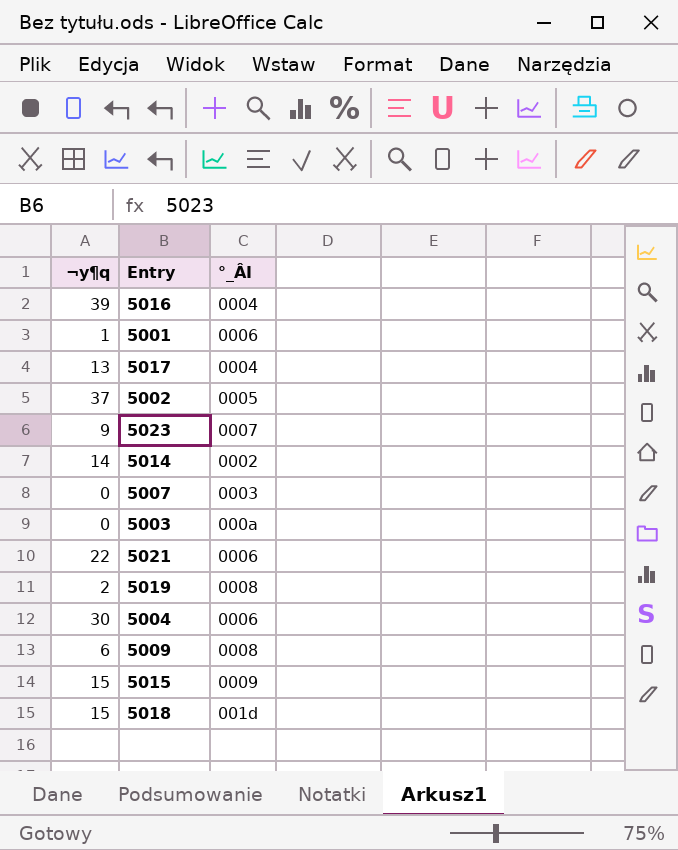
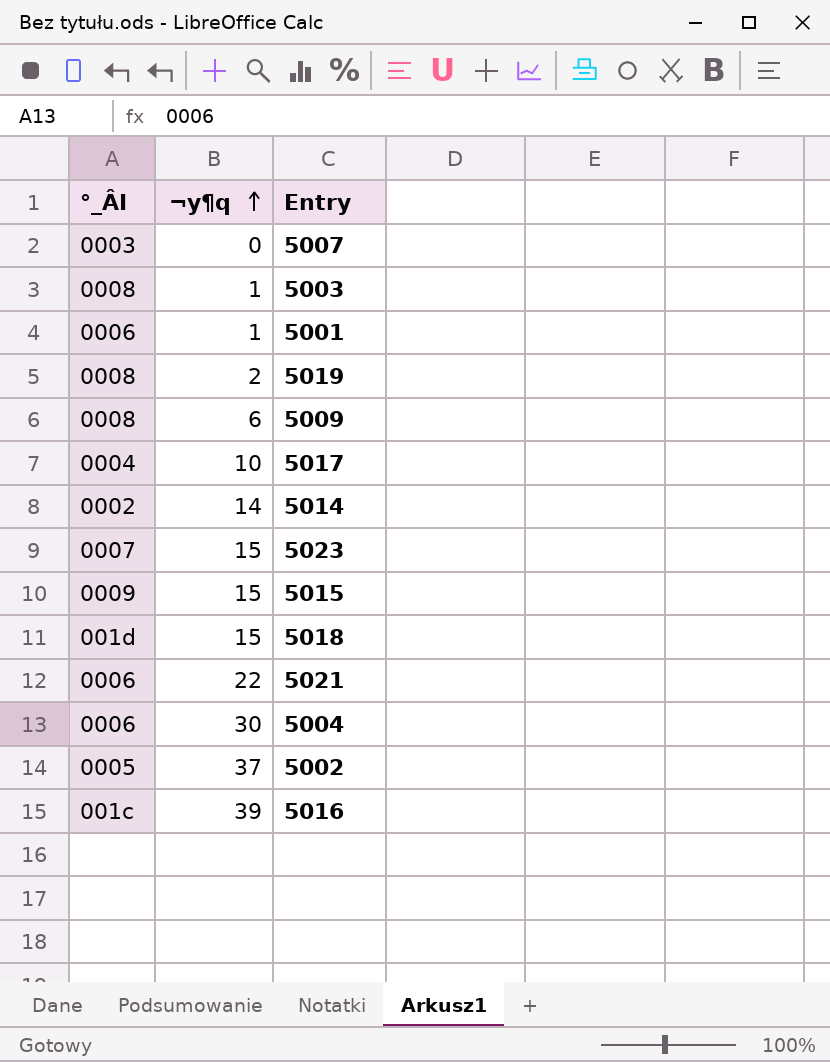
row order: none -> ¬y¶q ascending
column °_ÂI | position: 3 -> 1
5003 | °_ÂI: 000a -> 0008
5003 | ¬y¶q: 0 -> 1
5017 | ¬y¶q: 13 -> 10
5023 | ¬y¶q: 9 -> 15
5016 | °_ÂI: 0004 -> 001c

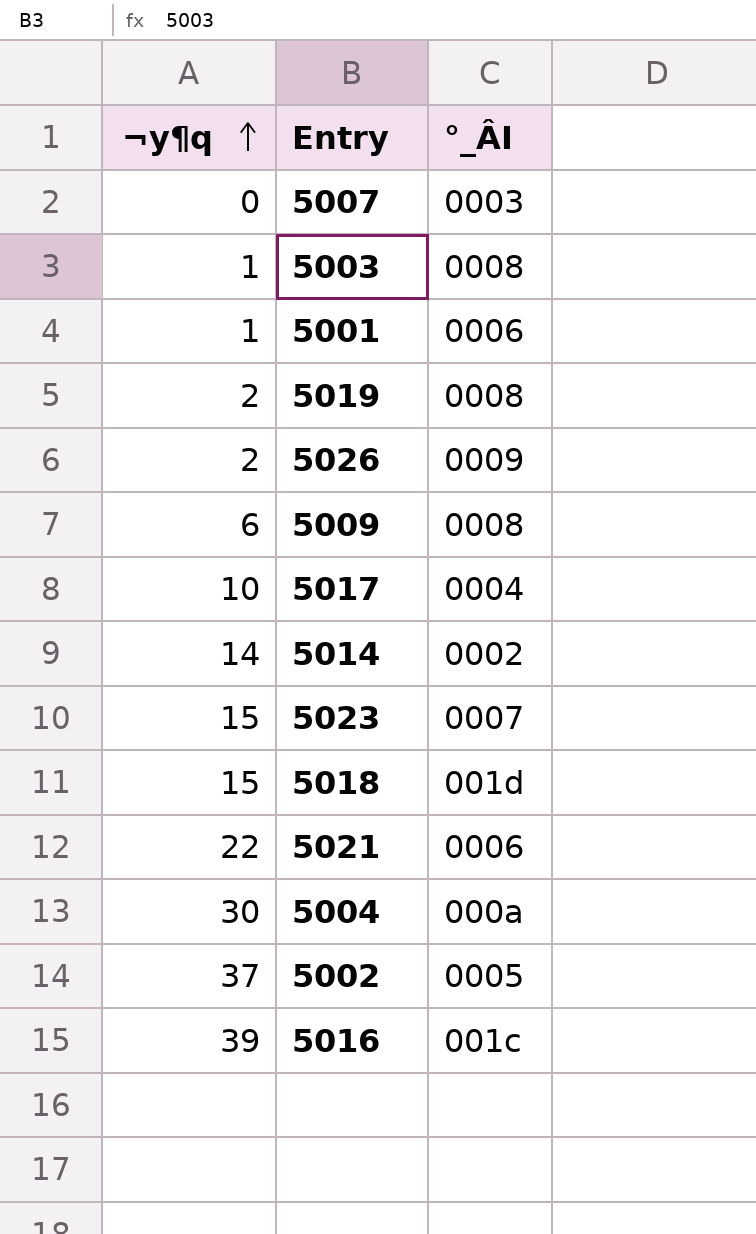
column °_ÂI | position: 1 -> 3
row 5015: 0009 | 15 -> none
row 5026: none -> 2 | 0009
5004 | °_ÂI: 0006 -> 000a

